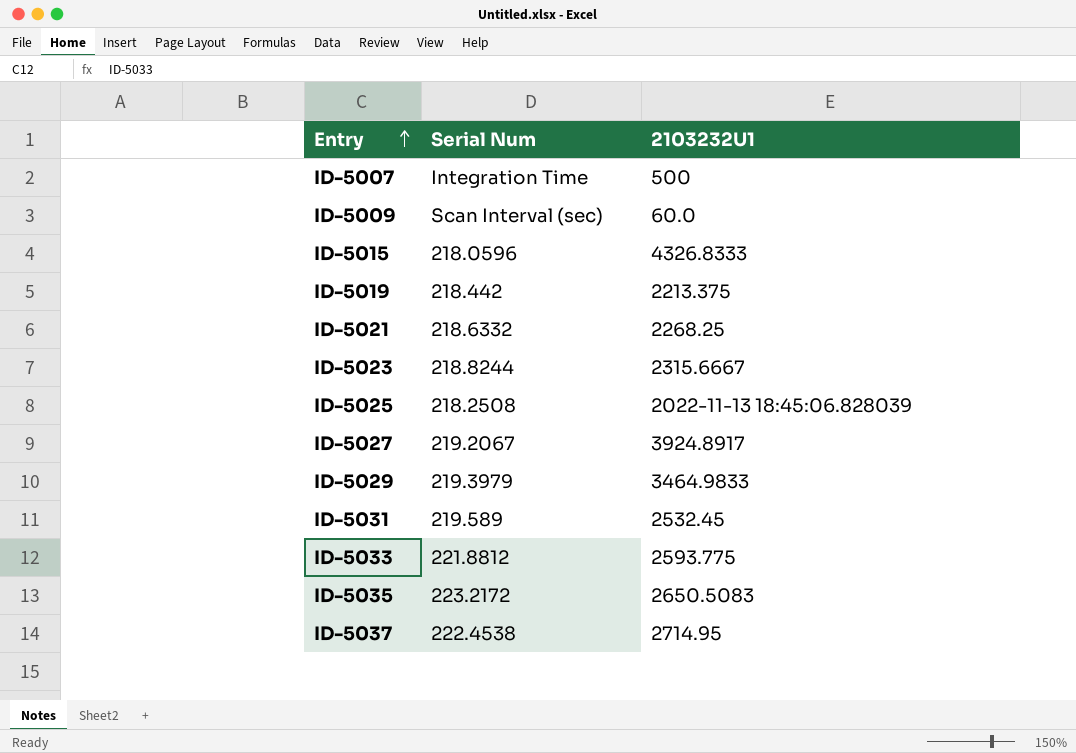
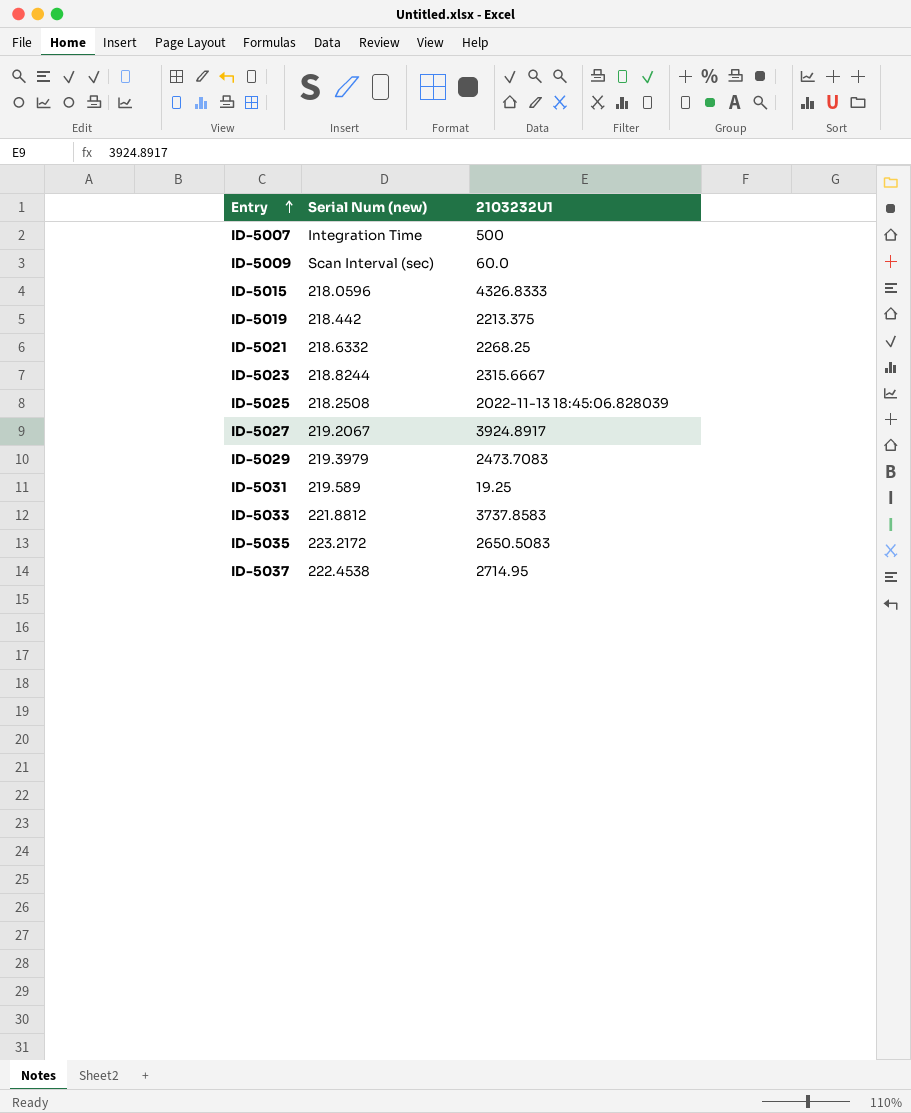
column name: Serial Num -> Serial Num (new)
ID-5029 | 2103232U1: 3464.9833 -> 2473.7083
ID-5031 | 2103232U1: 2532.45 -> 19.25
ID-5033 | 2103232U1: 2593.775 -> 3737.8583

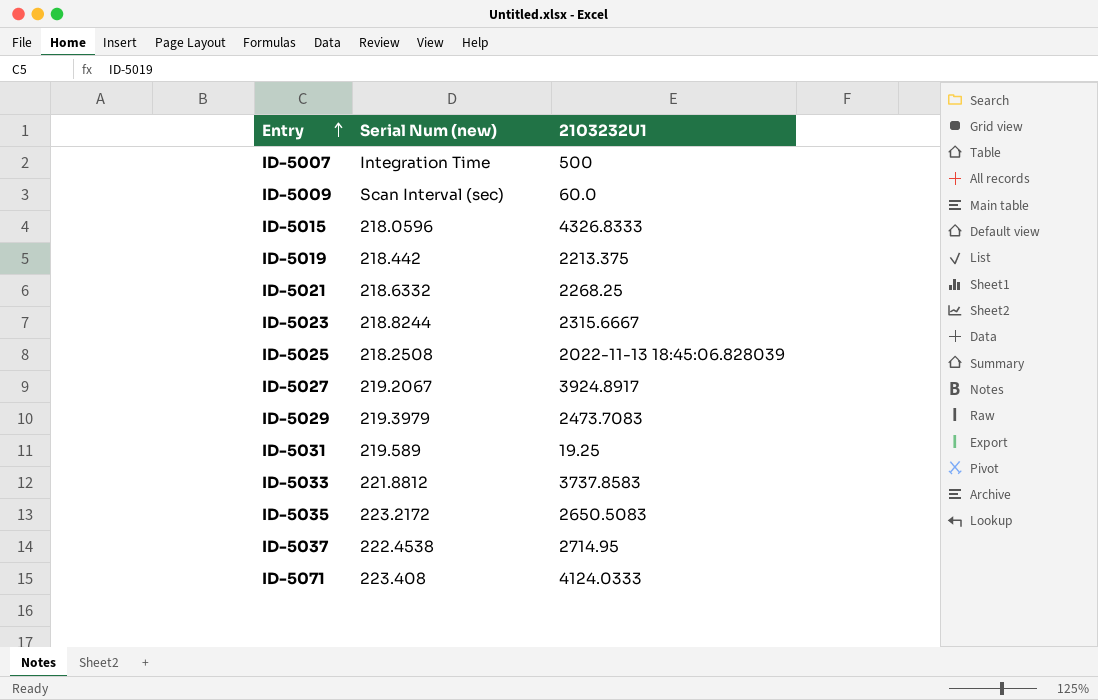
row ID-5071: none -> 223.408 | 4124.0333

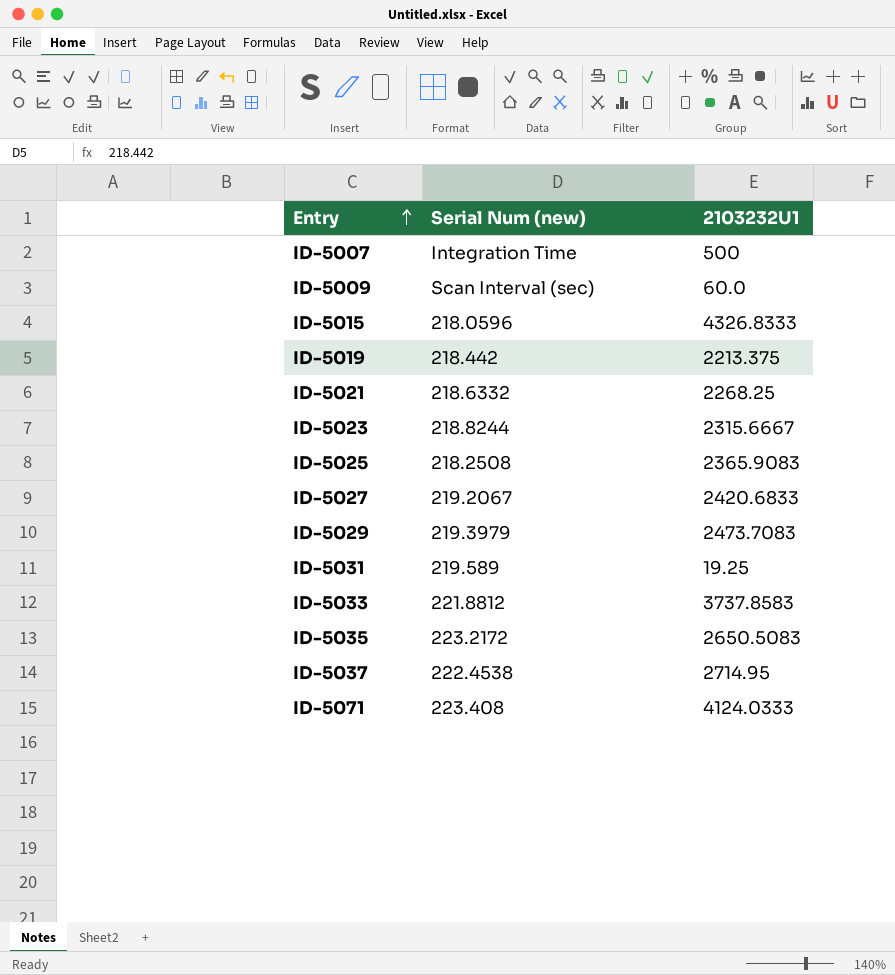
ID-5025 | 2103232U1: 2022-11-13 18:45:06.828039 -> 2365.9083
ID-5027 | 2103232U1: 3924.8917 -> 2420.6833

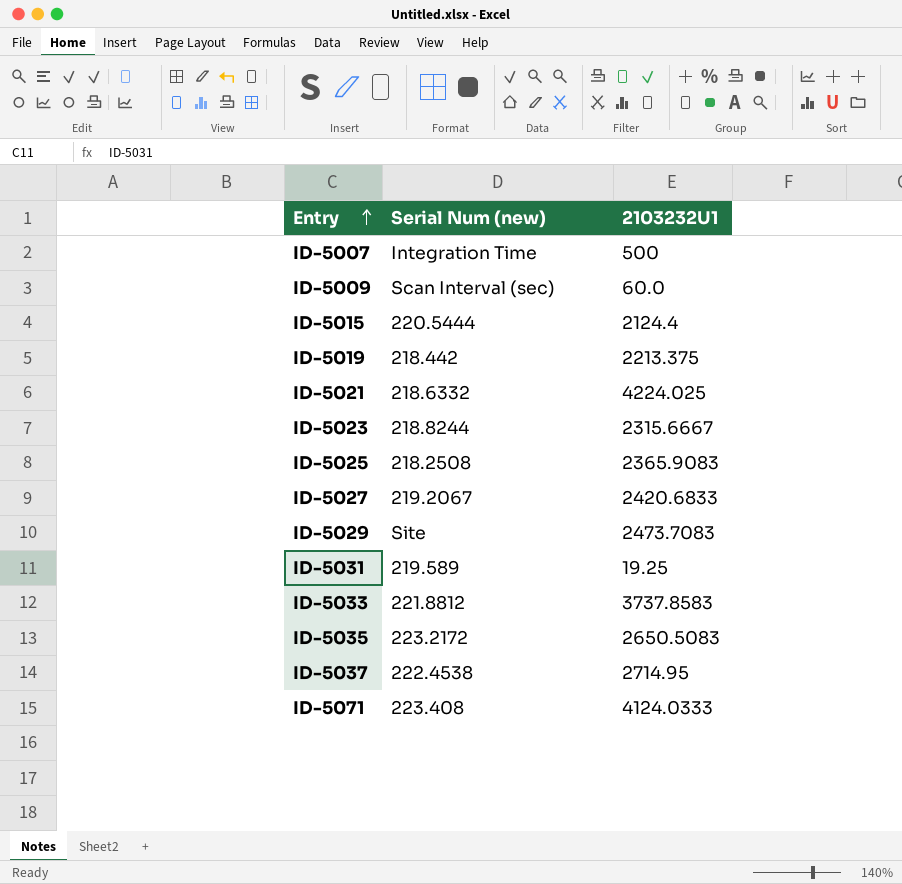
ID-5015 | Serial Num (new): 218.0596 -> 220.5444
ID-5015 | 2103232U1: 4326.8333 -> 2124.4
ID-5021 | 2103232U1: 2268.25 -> 4224.025
ID-5029 | Serial Num (new): 219.3979 -> Site

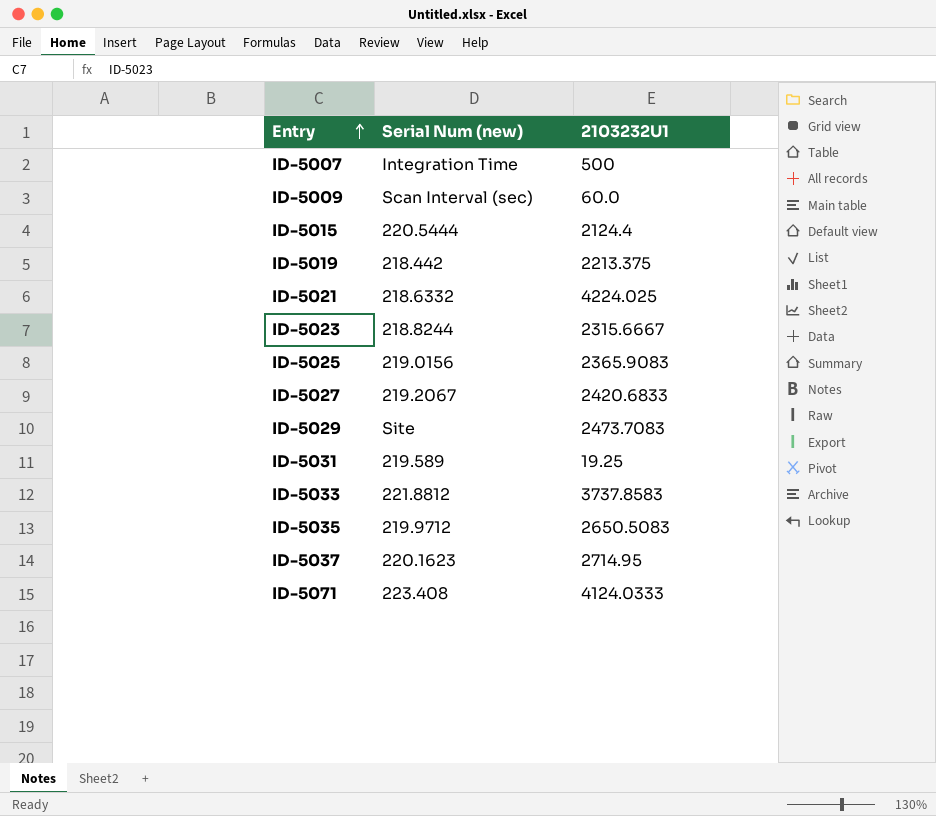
ID-5025 | Serial Num (new): 218.2508 -> 219.0156
ID-5035 | Serial Num (new): 223.2172 -> 219.9712
ID-5037 | Serial Num (new): 222.4538 -> 220.1623

